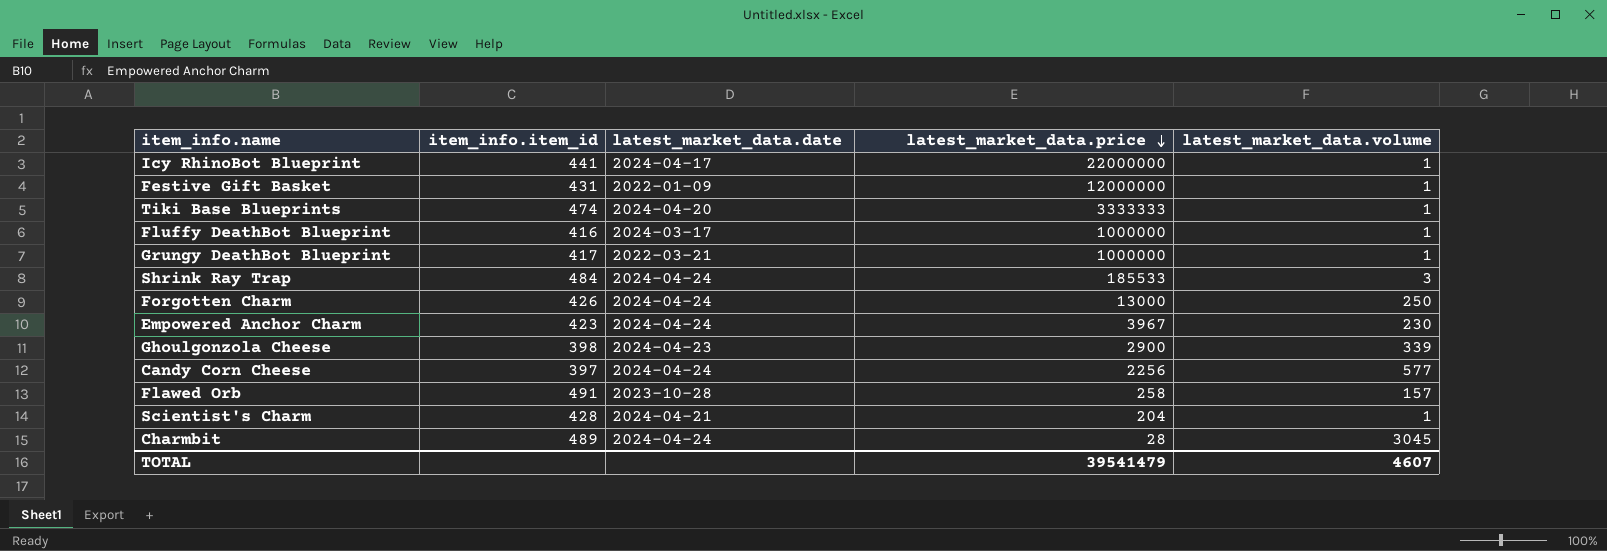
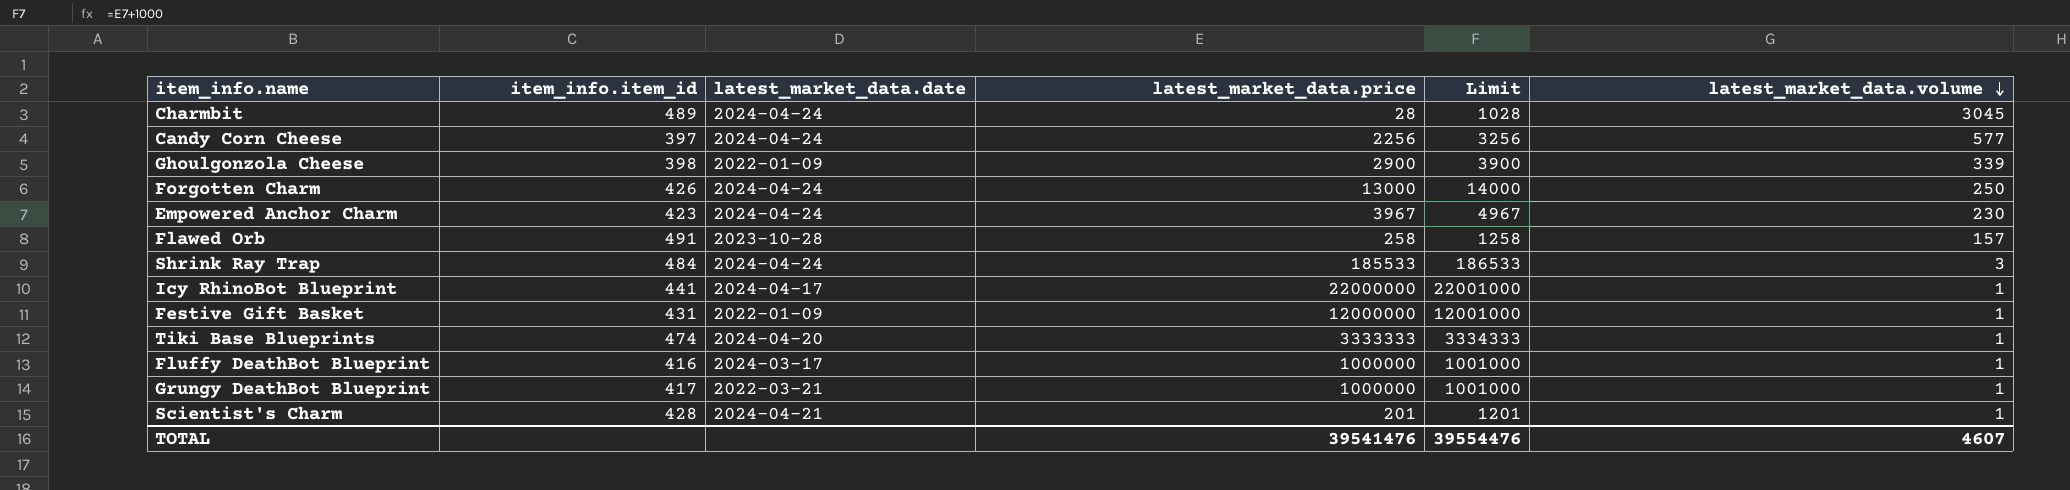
row order: latest_market_data.price descending -> latest_market_data.volume descending
column Limit | formula: none -> [latest_market_data.price] + 1000
Ghoulgonzola Cheese | latest_market_data.date: 2024-04-23 -> 2022-01-09
Scientist's Charm | latest_market_data.price: 204 -> 201
TOTAL | latest_market_data.price: 39541479 -> 39541476

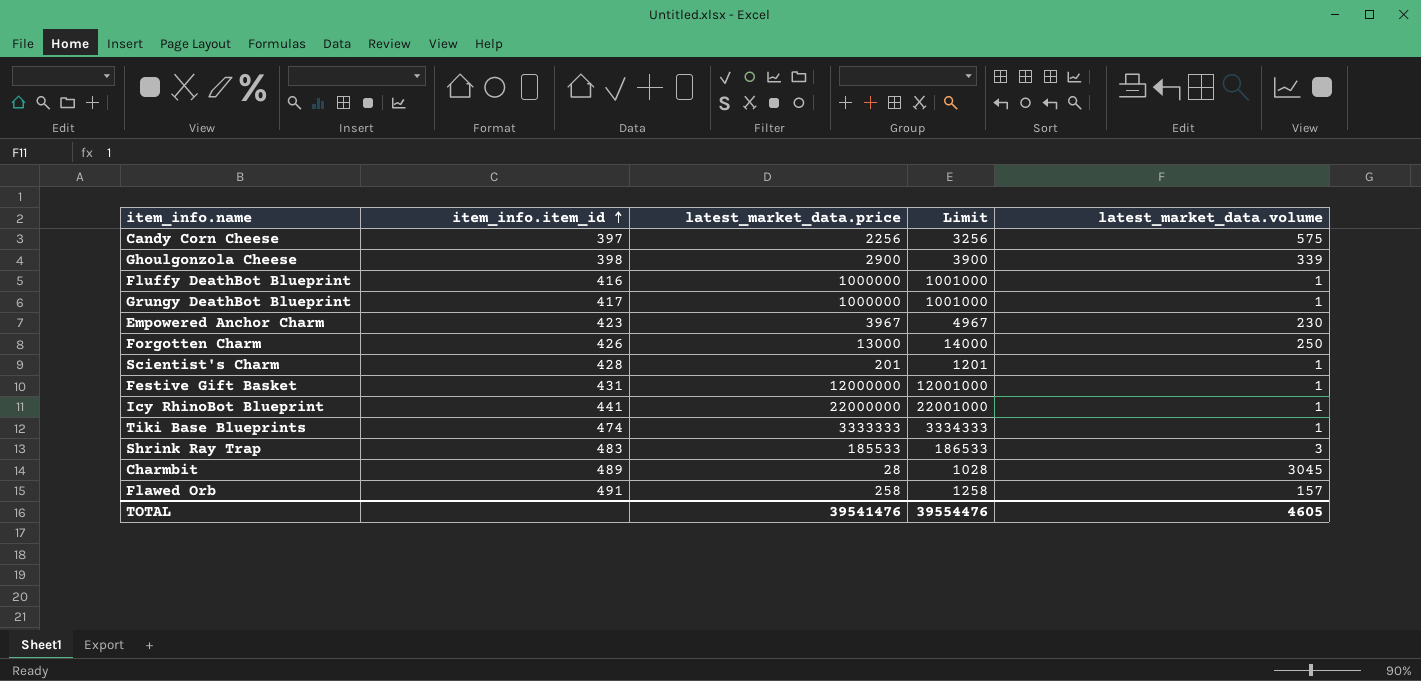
row order: latest_market_data.volume descending -> item_info.item_id ascending
column latest_market_data.date | position: 3 -> none
Candy Corn Cheese | latest_market_data.volume: 577 -> 575
Shrink Ray Trap | item_info.item_id: 484 -> 483
TOTAL | latest_market_data.volume: 4607 -> 4605

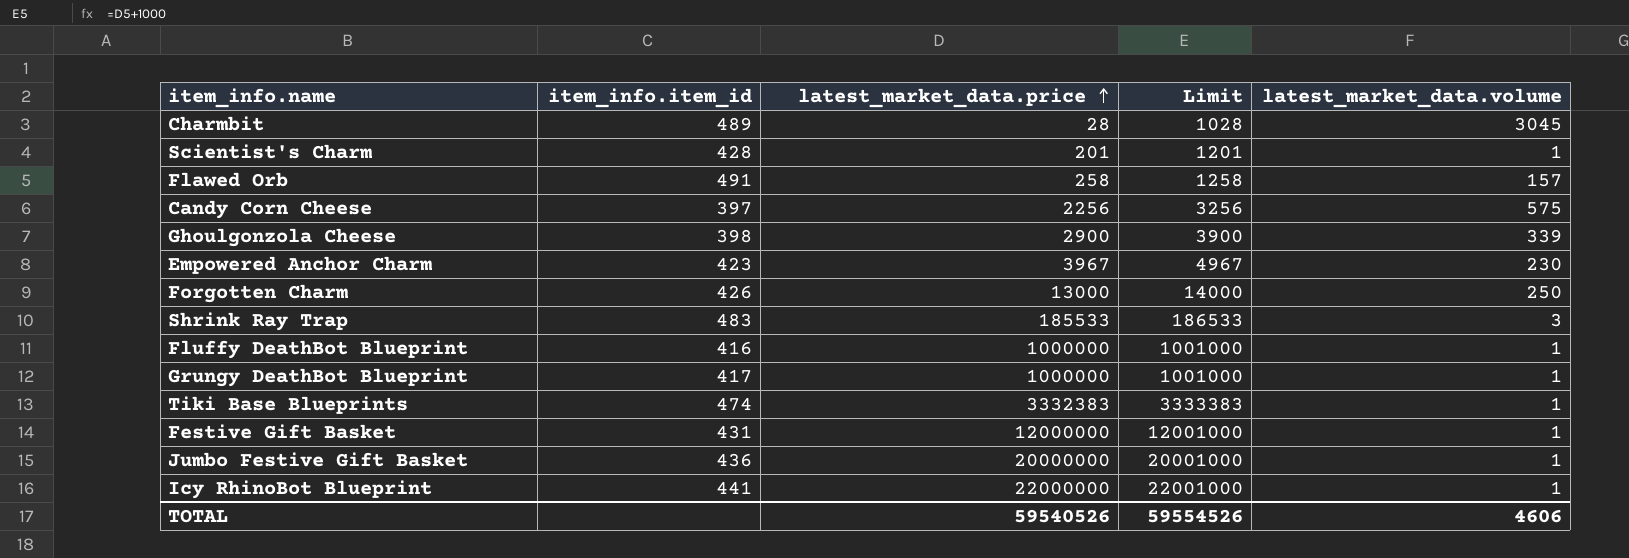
row order: item_info.item_id ascending -> latest_market_data.price ascending
Tiki Base Blueprints | latest_market_data.price: 3333333 -> 3332383
Tiki Base Blueprints | Limit: 3334333 -> 3333383
row Jumbo Festive Gift Basket: none -> 436 | 20000000 | 20001000 | 1
TOTAL | latest_market_data.price: 39541476 -> 59540526
TOTAL | Limit: 39554476 -> 59554526
TOTAL | latest_market_data.volume: 4605 -> 4606

